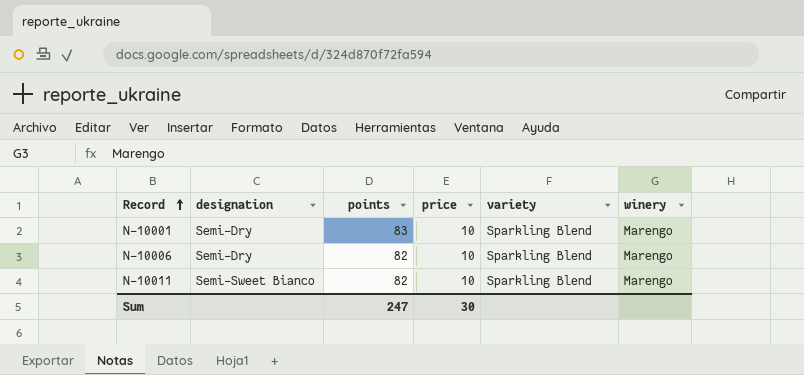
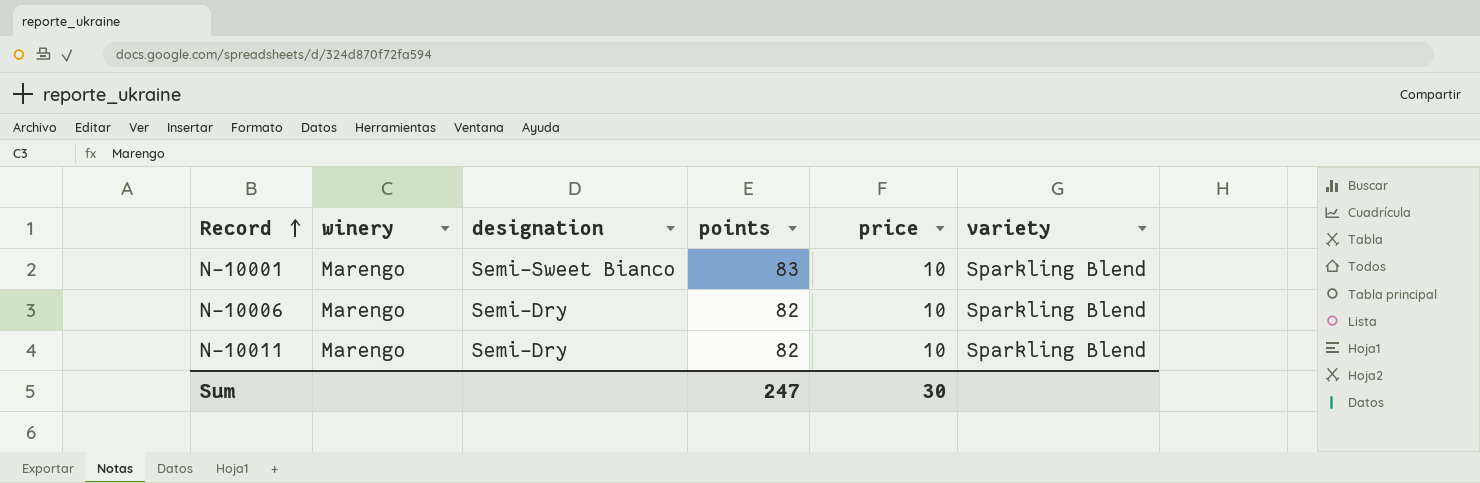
column winery | position: 6 -> 2
N-10001 | designation: Semi-Dry -> Semi-Sweet Bianco
N-10011 | designation: Semi-Sweet Bianco -> Semi-Dry

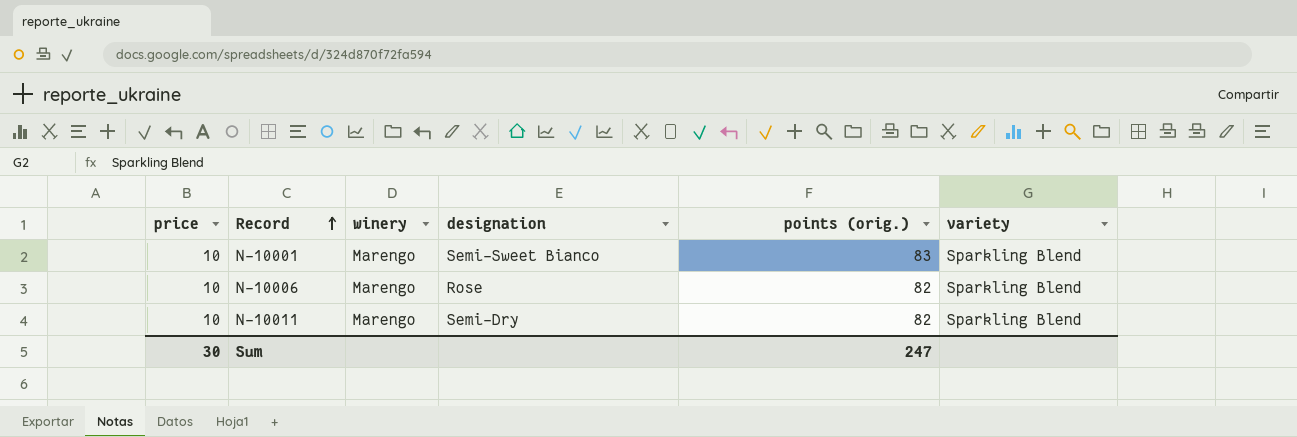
column price | position: 5 -> 1
column name: points -> points (orig.)
N-10006 | designation: Semi-Dry -> Rose

